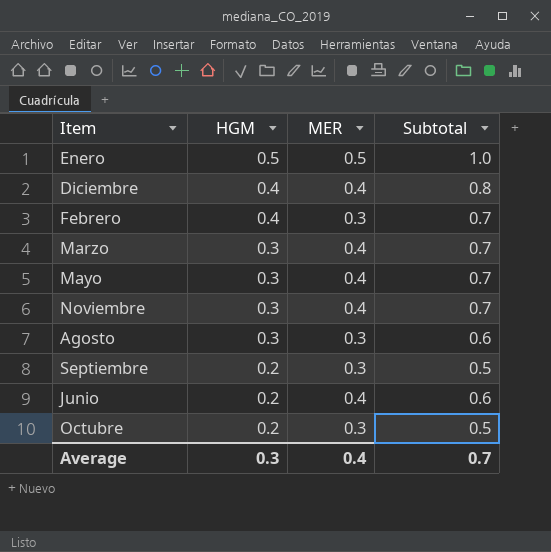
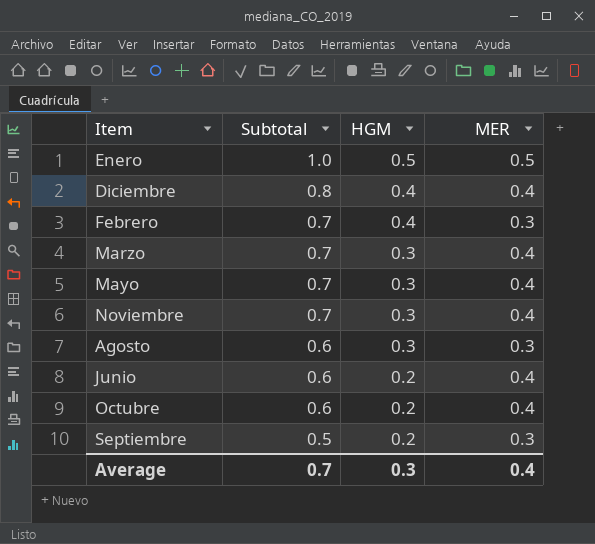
row order: HGM descending -> Subtotal descending
column Subtotal | position: 4 -> 2
Octubre | Subtotal: 0.5 -> 0.6
Octubre | MER: 0.3 -> 0.4

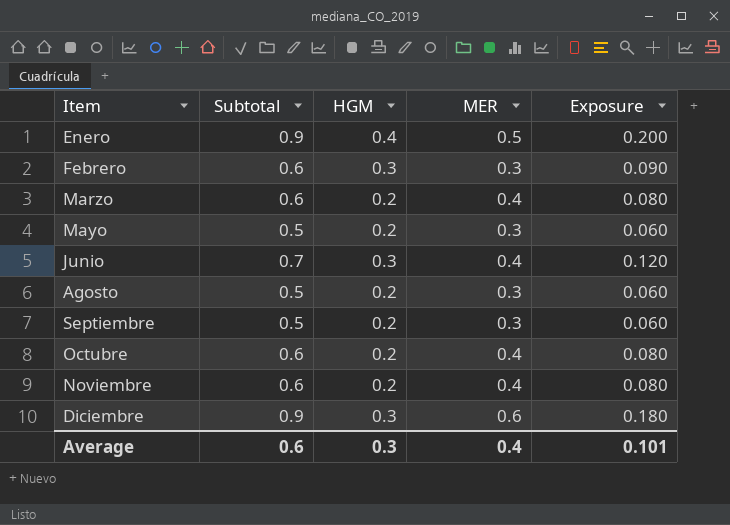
row order: Subtotal descending -> Item ascending
column Exposure | formula: none -> [HGM] * [MER]
Enero | Subtotal: 1.0 -> 0.9
Enero | HGM: 0.5 -> 0.4
Febrero | Subtotal: 0.7 -> 0.6
Febrero | HGM: 0.4 -> 0.3
Marzo | Subtotal: 0.7 -> 0.6
Marzo | HGM: 0.3 -> 0.2
Mayo | Subtotal: 0.7 -> 0.5
Mayo | HGM: 0.3 -> 0.2
Mayo | MER: 0.4 -> 0.3
Junio | Subtotal: 0.6 -> 0.7
Junio | HGM: 0.2 -> 0.3
Agosto | Subtotal: 0.6 -> 0.5
Agosto | HGM: 0.3 -> 0.2
Noviembre | Subtotal: 0.7 -> 0.6
Noviembre | HGM: 0.3 -> 0.2
Diciembre | Subtotal: 0.8 -> 0.9
Diciembre | HGM: 0.4 -> 0.3
Diciembre | MER: 0.4 -> 0.6
Average | Subtotal: 0.7 -> 0.6

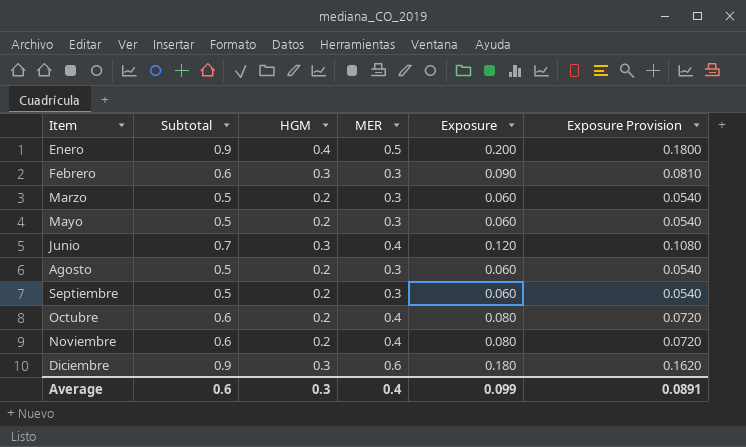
column Exposure Provision | formula: none -> [Exposure] * 0.9
Marzo | Subtotal: 0.6 -> 0.5
Marzo | MER: 0.4 -> 0.3
Marzo | Exposure: 0.080 -> 0.060
Average | Exposure: 0.101 -> 0.099

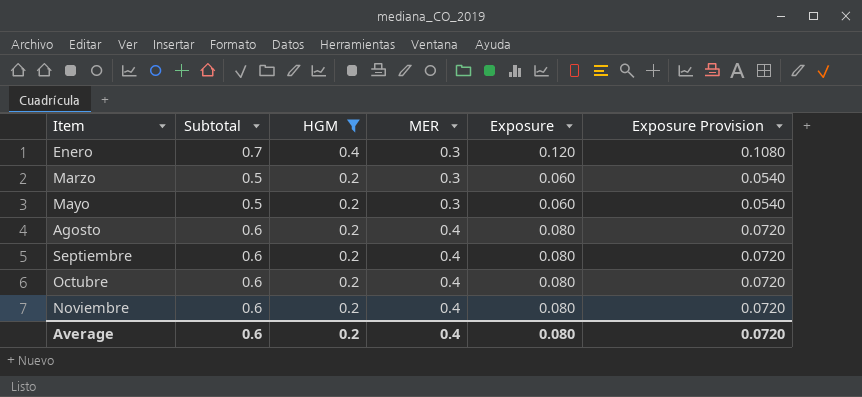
filter: none -> HGM != 0.3
Enero | Subtotal: 0.9 -> 0.7
Enero | MER: 0.5 -> 0.3
Enero | Exposure: 0.200 -> 0.120
Enero | Exposure Provision: 0.1800 -> 0.1080
Agosto | Subtotal: 0.5 -> 0.6
Agosto | MER: 0.3 -> 0.4
Agosto | Exposure: 0.060 -> 0.080
Agosto | Exposure Provision: 0.0540 -> 0.0720
Septiembre | Subtotal: 0.5 -> 0.6
Septiembre | MER: 0.3 -> 0.4
Septiembre | Exposure: 0.060 -> 0.080
Septiembre | Exposure Provision: 0.0540 -> 0.0720
Average | HGM: 0.3 -> 0.2
Average | Exposure: 0.099 -> 0.080
Average | Exposure Provision: 0.0891 -> 0.0720

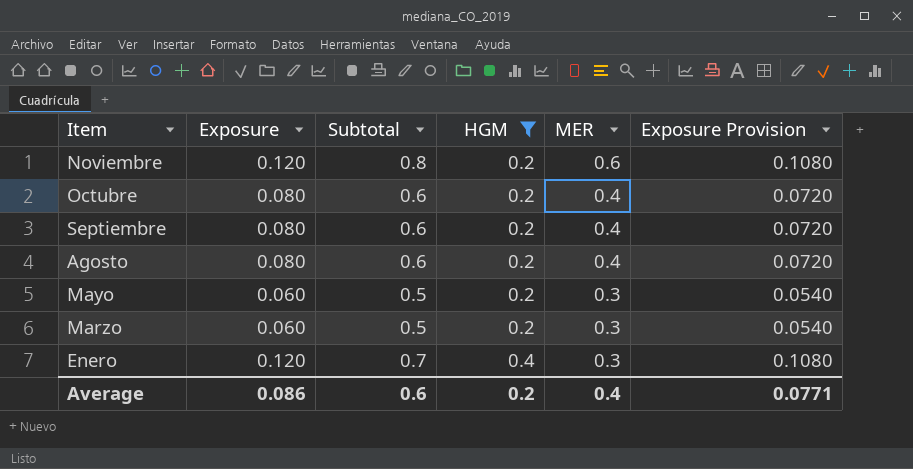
row order: Item ascending -> Item descending
column Exposure | position: 5 -> 2
Noviembre | Exposure: 0.080 -> 0.120
Noviembre | Subtotal: 0.6 -> 0.8
Noviembre | MER: 0.4 -> 0.6
Noviembre | Exposure Provision: 0.0720 -> 0.1080
Average | Exposure: 0.080 -> 0.086
Average | Exposure Provision: 0.0720 -> 0.0771

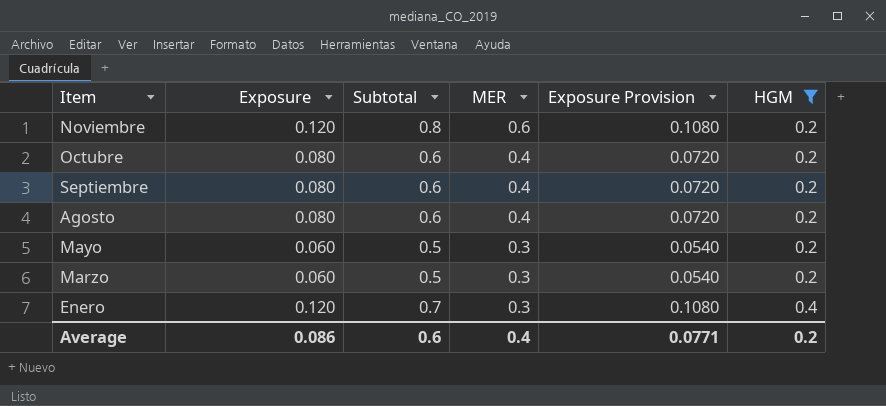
column HGM | position: 4 -> 6

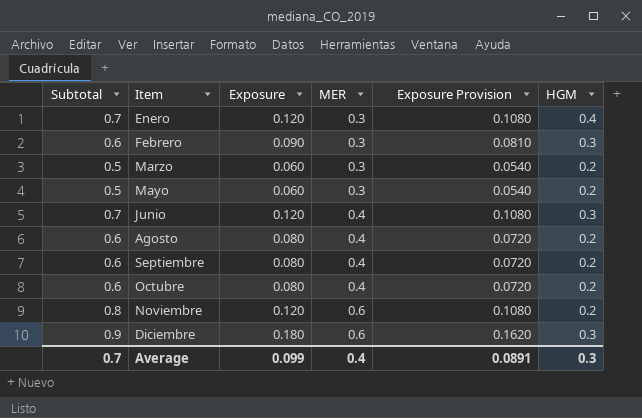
filter: HGM != 0.3 -> none
row order: Item descending -> Item ascending
column Subtotal | position: 3 -> 1
Average | Subtotal: 0.6 -> 0.7
Average | Exposure: 0.086 -> 0.099
Average | Exposure Provision: 0.0771 -> 0.0891
Average | HGM: 0.2 -> 0.3

